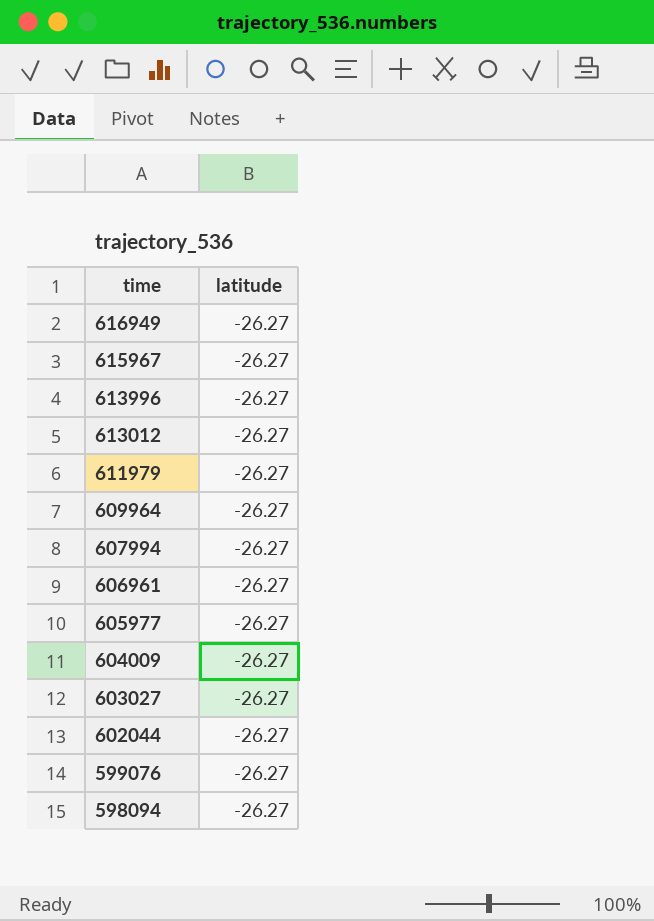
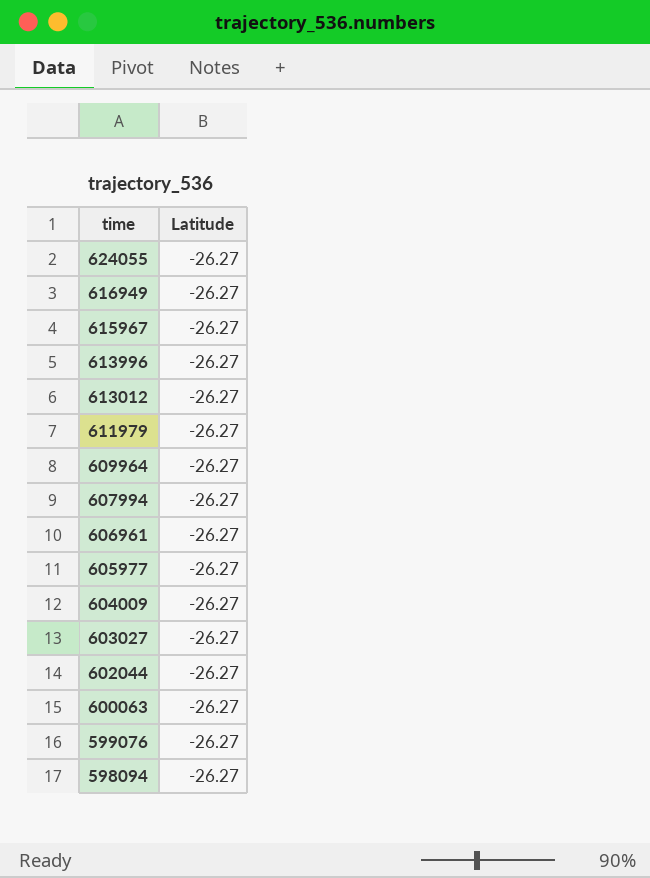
column name: latitude -> Latitude
row 624055: none -> -26.27
row 600063: none -> -26.27

